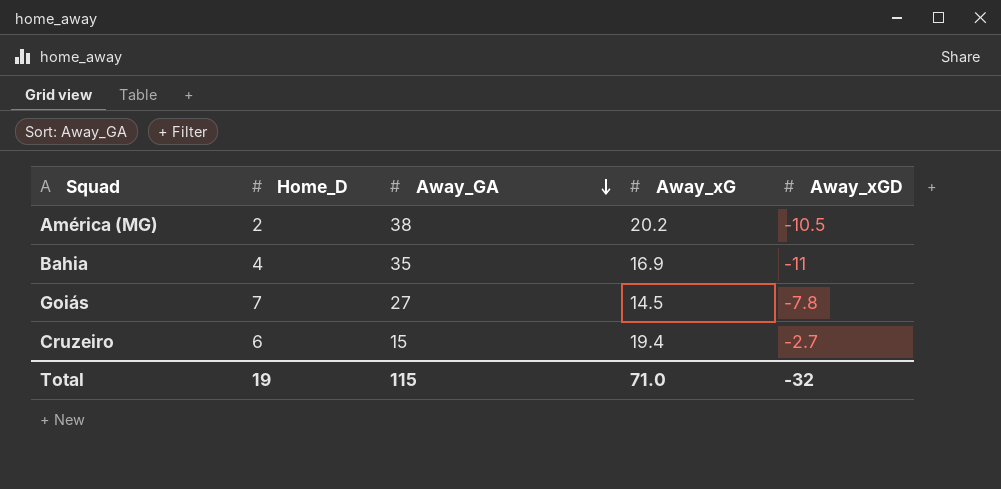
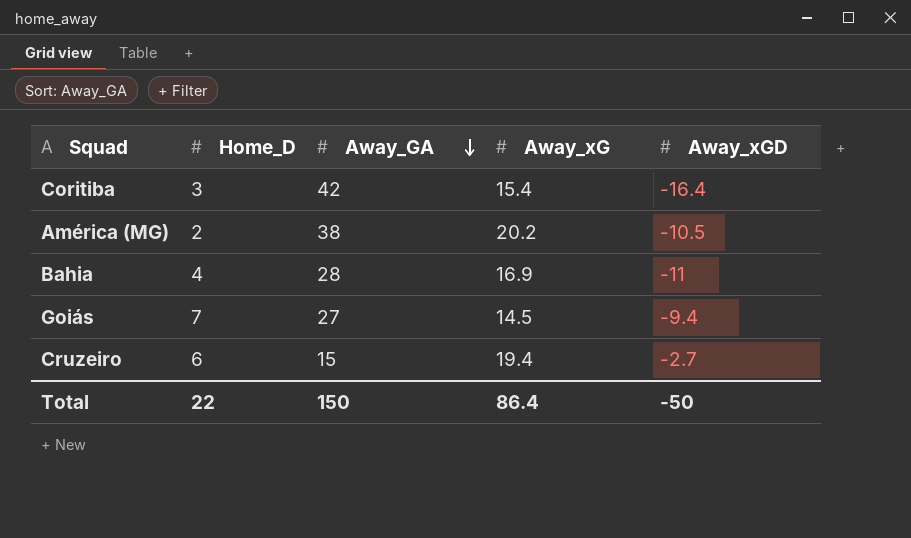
row Coritiba: none -> 3 | 42 | 15.4 | -16.4
Bahia | Away_GA: 35 -> 28
Goiás | Away_xGD: -7.8 -> -9.4
Total | Home_D: 19 -> 22
Total | Away_GA: 115 -> 150
Total | Away_xG: 71.0 -> 86.4
Total | Away_xGD: -32 -> -50

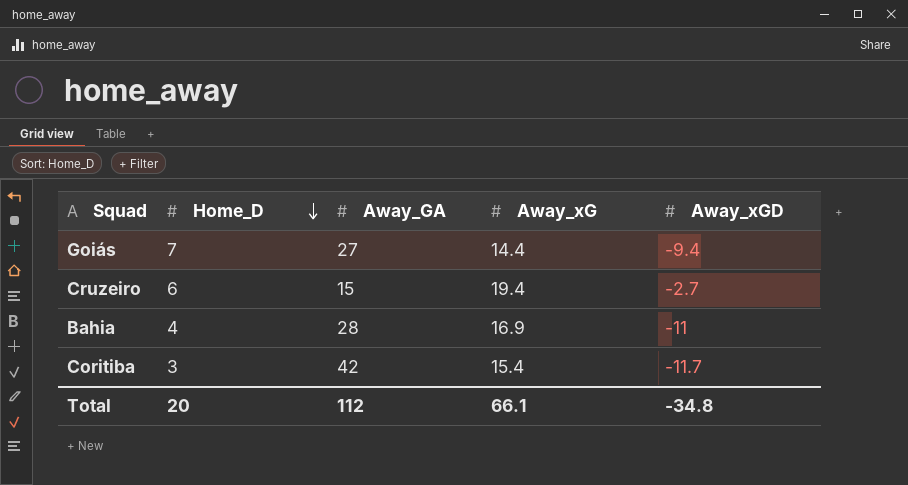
row order: Away_GA descending -> Home_D descending
row América (MG): 2 | 38 | 20.2 | -10.5 -> none
Goiás | Away_xG: 14.5 -> 14.4
Coritiba | Away_xGD: -16.4 -> -11.7
Total | Home_D: 22 -> 20
Total | Away_GA: 150 -> 112
Total | Away_xG: 86.4 -> 66.1
Total | Away_xGD: -50 -> -34.8

